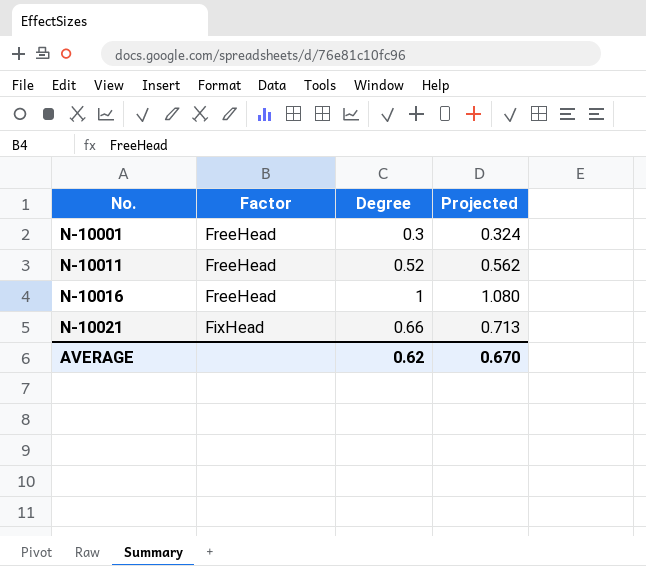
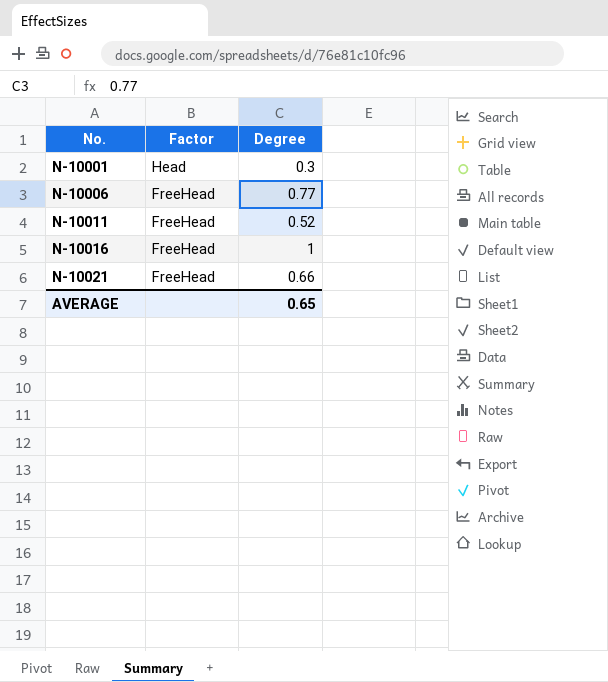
column Projected | formula: [Degree] * 1.08 -> none
N-10001 | Factor: FreeHead -> Head
row N-10006: none -> FreeHead | 0.77
N-10021 | Factor: FixHead -> FreeHead
AVERAGE | Degree: 0.62 -> 0.65

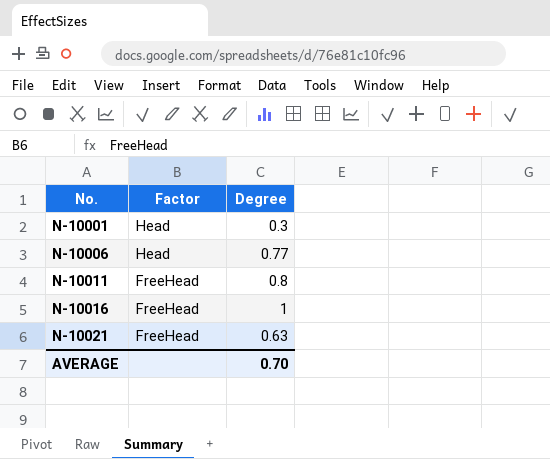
N-10006 | Factor: FreeHead -> Head
N-10011 | Degree: 0.52 -> 0.8
N-10021 | Degree: 0.66 -> 0.63
AVERAGE | Degree: 0.65 -> 0.70

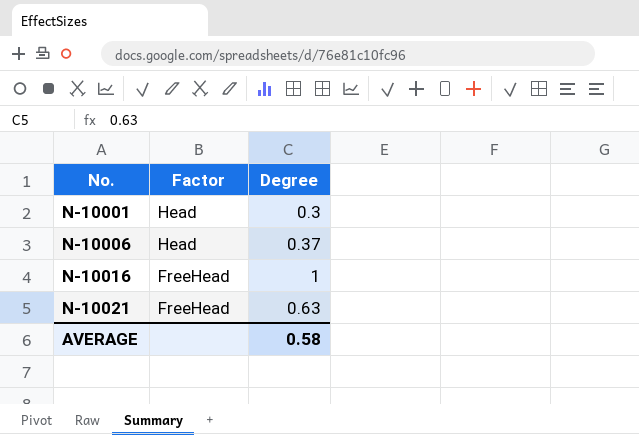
row N-10011: FreeHead | 0.8 -> none
N-10006 | Degree: 0.77 -> 0.37
AVERAGE | Degree: 0.70 -> 0.58

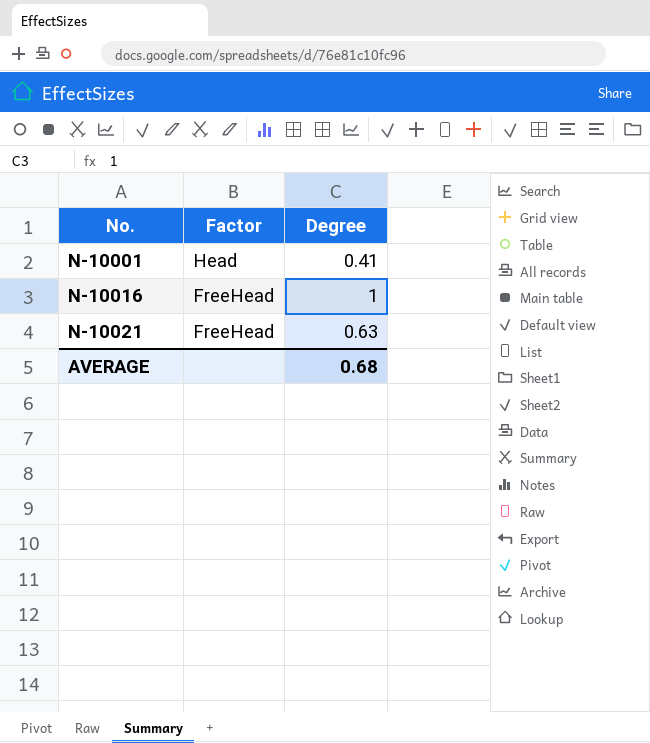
row N-10006: Head | 0.37 -> none
N-10001 | Degree: 0.3 -> 0.41
AVERAGE | Degree: 0.58 -> 0.68

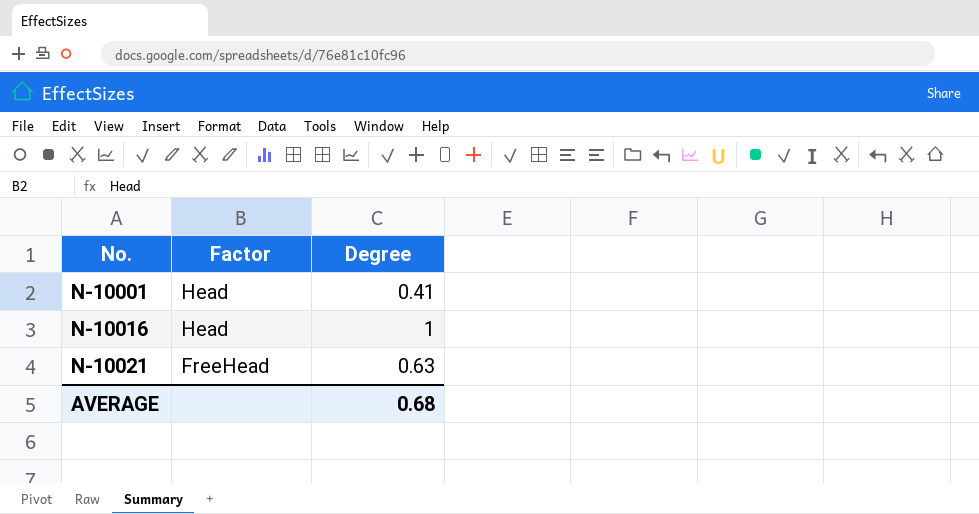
N-10016 | Factor: FreeHead -> Head

